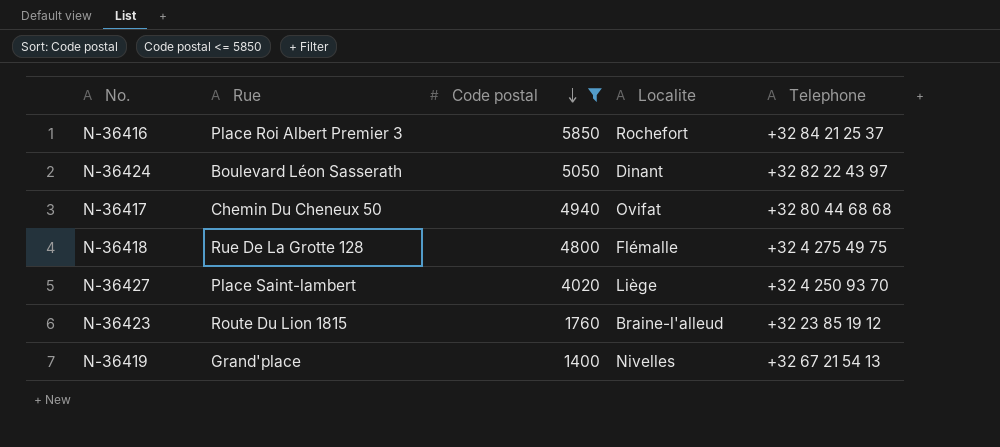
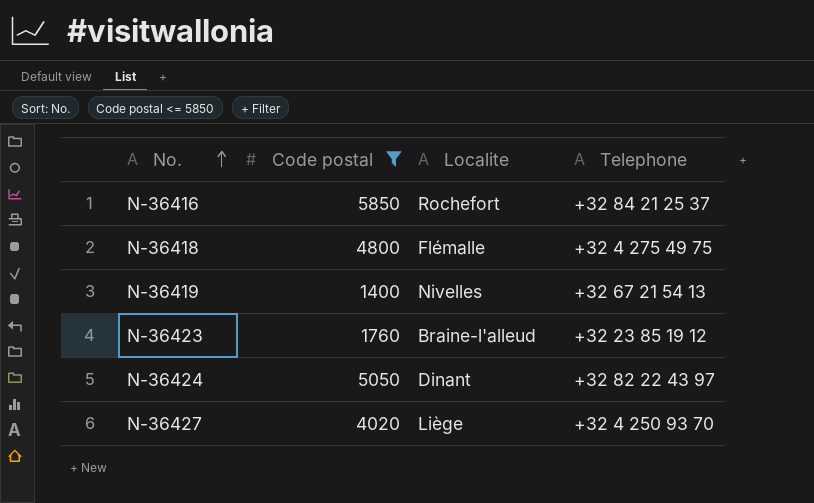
row order: Code postal descending -> No. ascending
column Rue | position: 2 -> none
row N-36417: Chemin Du Cheneux 50 | 4940 | Ovifat | +32 80 44 68 68 -> none

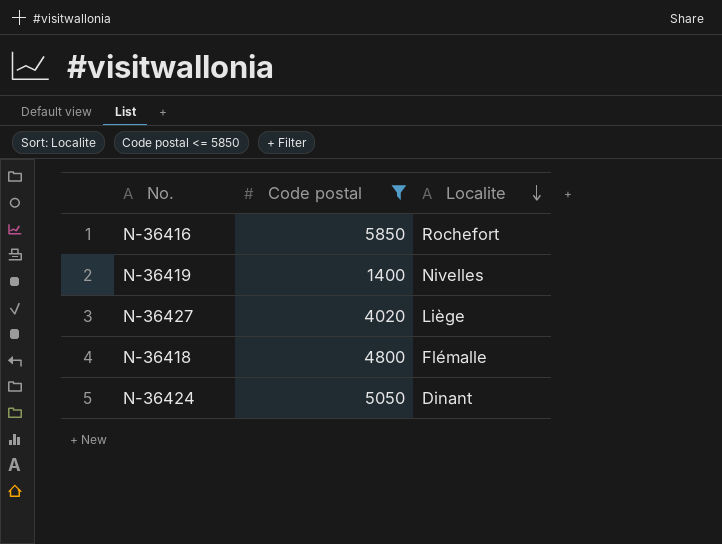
row order: No. ascending -> Localite descending
column Telephone | position: 4 -> none
row N-36423: 1760 | Braine-l'alleud | +32 23 85 19 12 -> none

